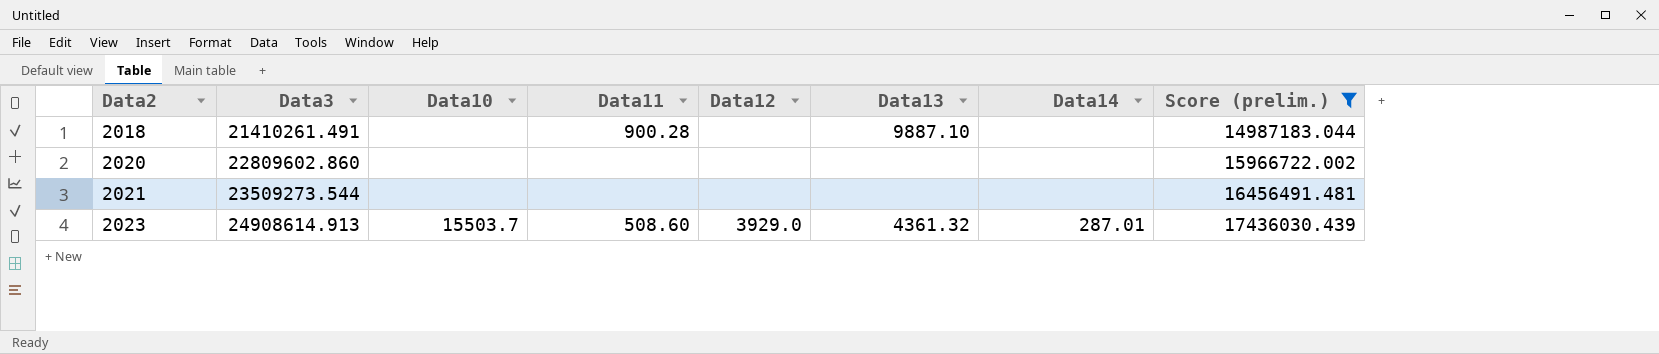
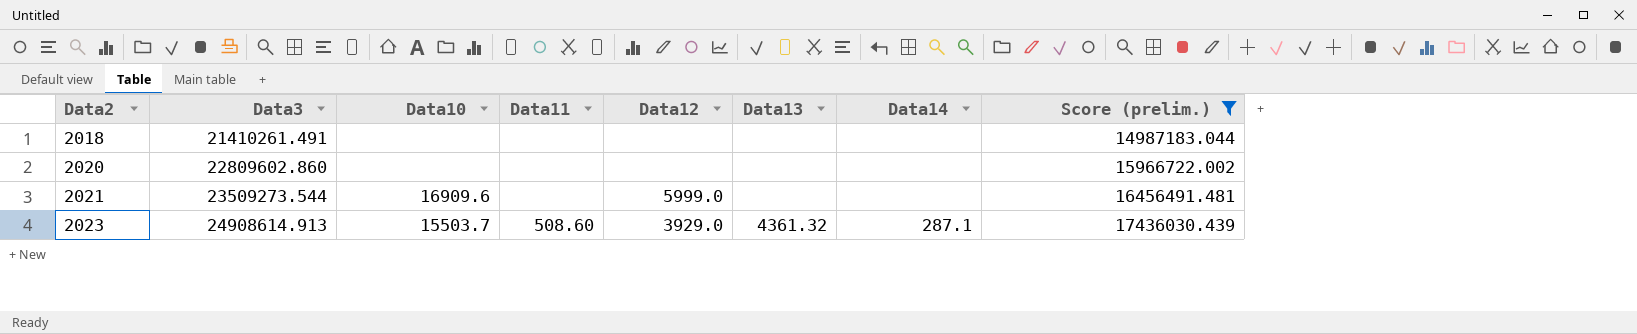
2018 | Data11: 900.28 -> none
2018 | Data13: 9887.10 -> none
2021 | Data10: none -> 16909.6
2021 | Data12: none -> 5999.0
2023 | Data14: 287.01 -> 287.1

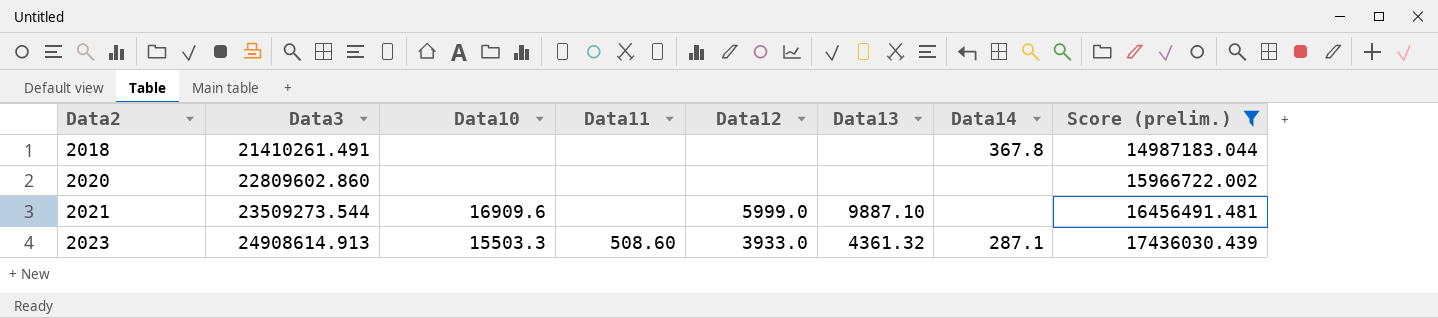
2018 | Data14: none -> 367.8
2021 | Data13: none -> 9887.10
2023 | Data10: 15503.7 -> 15503.3
2023 | Data12: 3929.0 -> 3933.0

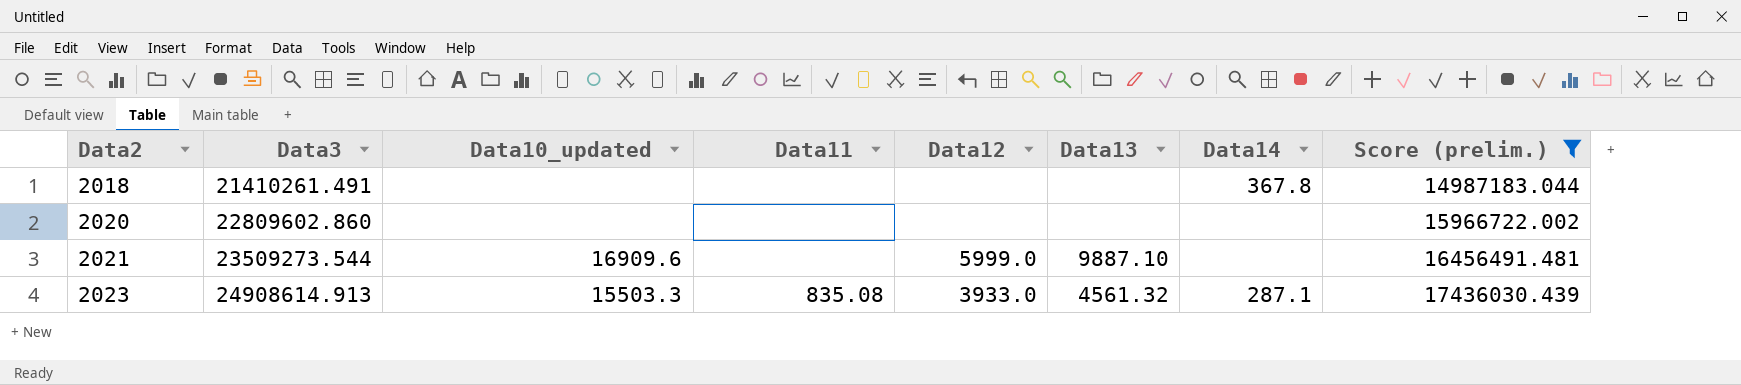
column name: Data10 -> Data10_updated
2023 | Data11: 508.60 -> 835.08
2023 | Data13: 4361.32 -> 4561.32

